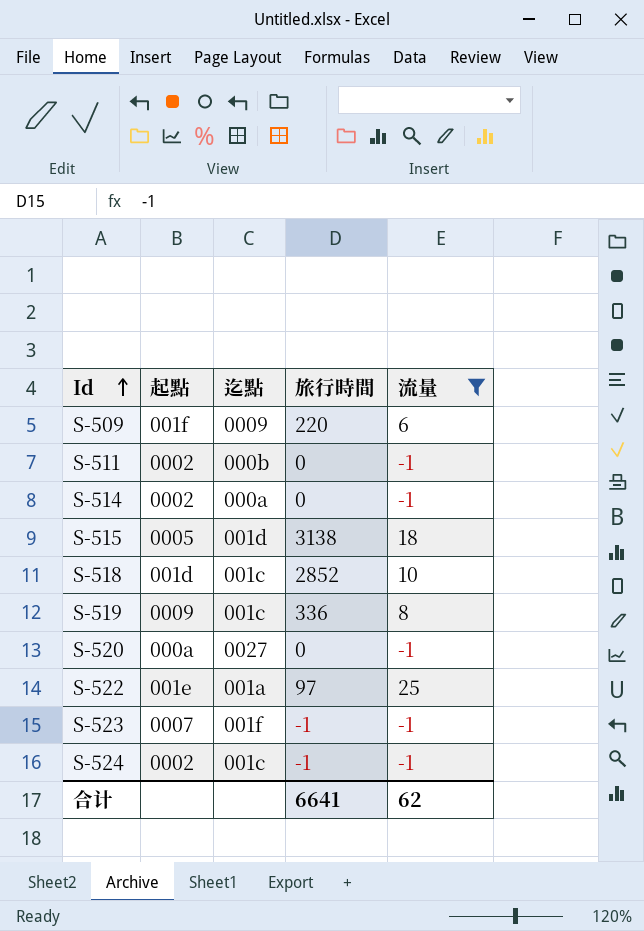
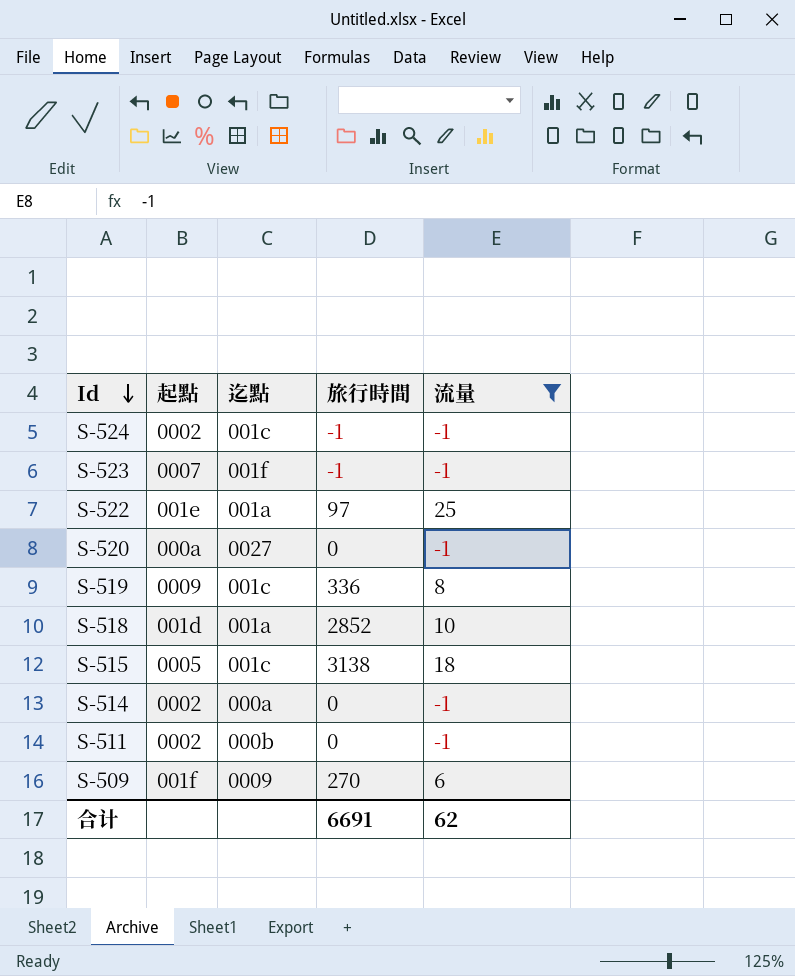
row order: Id ascending -> Id descending
S-518 | 迄點: 001c -> 001a
S-515 | 迄點: 001d -> 001c
S-509 | 旅行時間: 220 -> 270
合计 | 旅行時間: 6641 -> 6691

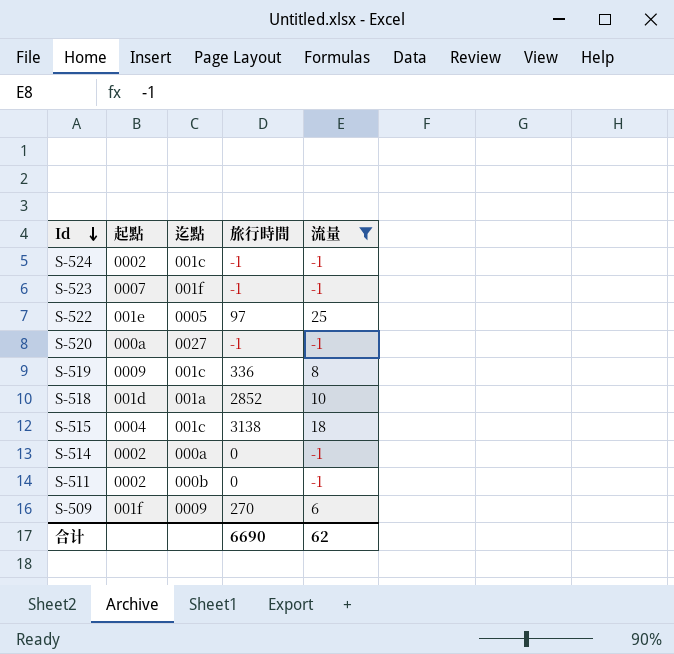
S-522 | 迄點: 001a -> 0005
S-520 | 旅行時間: 0 -> -1
S-515 | 起點: 0005 -> 0004
合计 | 旅行時間: 6691 -> 6690

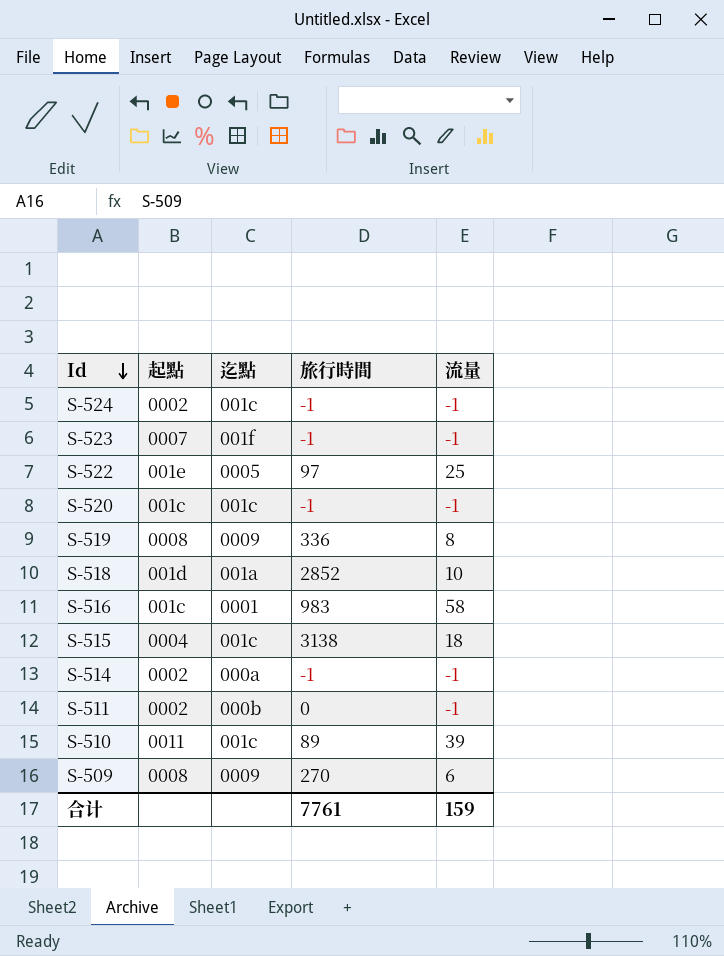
filter: 流量 <= 25 -> none
S-520 | 起點: 000a -> 001c
S-520 | 迄點: 0027 -> 001c
S-519 | 起點: 0009 -> 0008
S-519 | 迄點: 001c -> 0009
S-514 | 旅行時間: 0 -> -1
S-509 | 起點: 001f -> 0008
合计 | 旅行時間: 6690 -> 7761
合计 | 流量: 62 -> 159

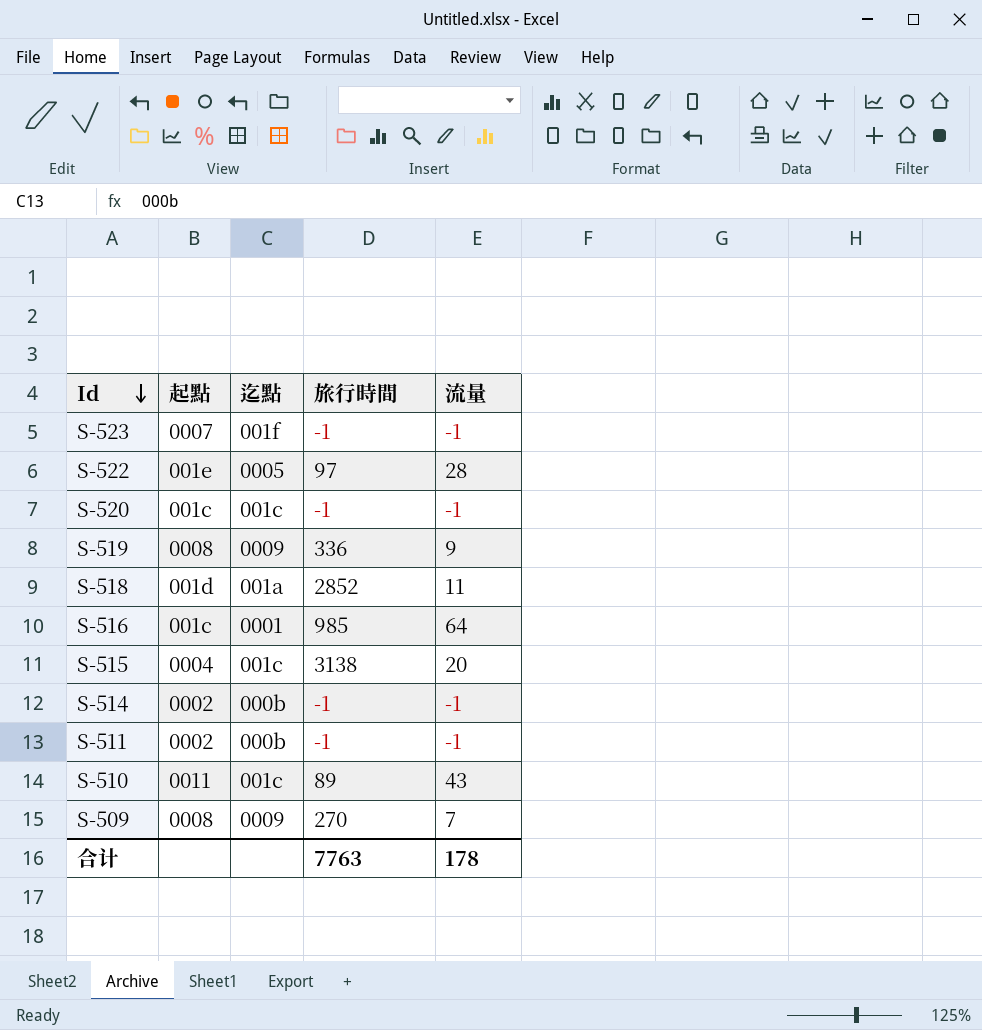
row S-524: 0002 | 001c | -1 | -1 -> none
S-522 | 流量: 25 -> 28
S-519 | 流量: 8 -> 9
S-518 | 流量: 10 -> 11
S-516 | 旅行時間: 983 -> 985
S-516 | 流量: 58 -> 64
S-515 | 流量: 18 -> 20
S-514 | 迄點: 000a -> 000b
S-511 | 旅行時間: 0 -> -1
S-510 | 流量: 39 -> 43
S-509 | 流量: 6 -> 7
合计 | 旅行時間: 7761 -> 7763
合计 | 流量: 159 -> 178

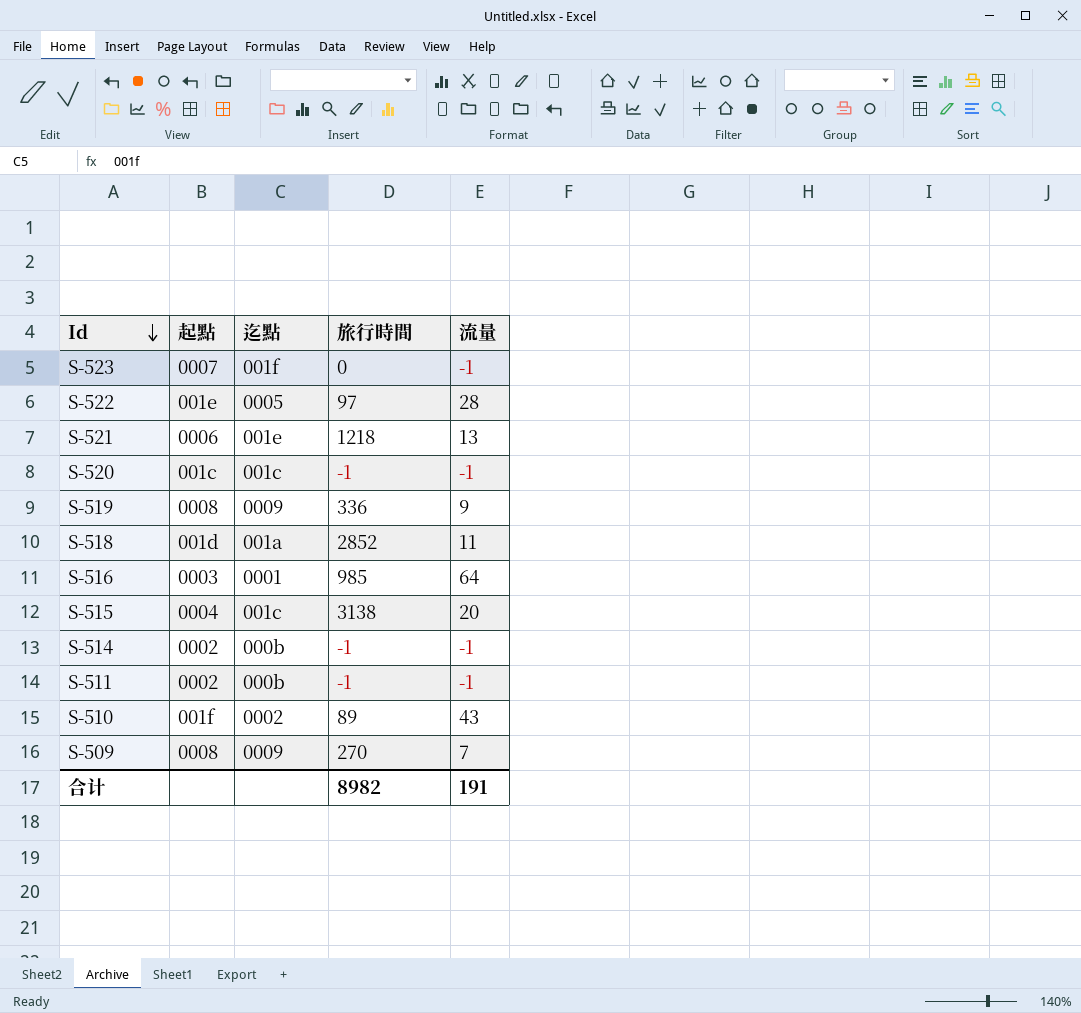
S-523 | 旅行時間: -1 -> 0
row S-521: none -> 0006 | 001e | 1218 | 13
S-516 | 起點: 001c -> 0003
S-510 | 起點: 0011 -> 001f
S-510 | 迄點: 001c -> 0002
合计 | 旅行時間: 7763 -> 8982
合计 | 流量: 178 -> 191

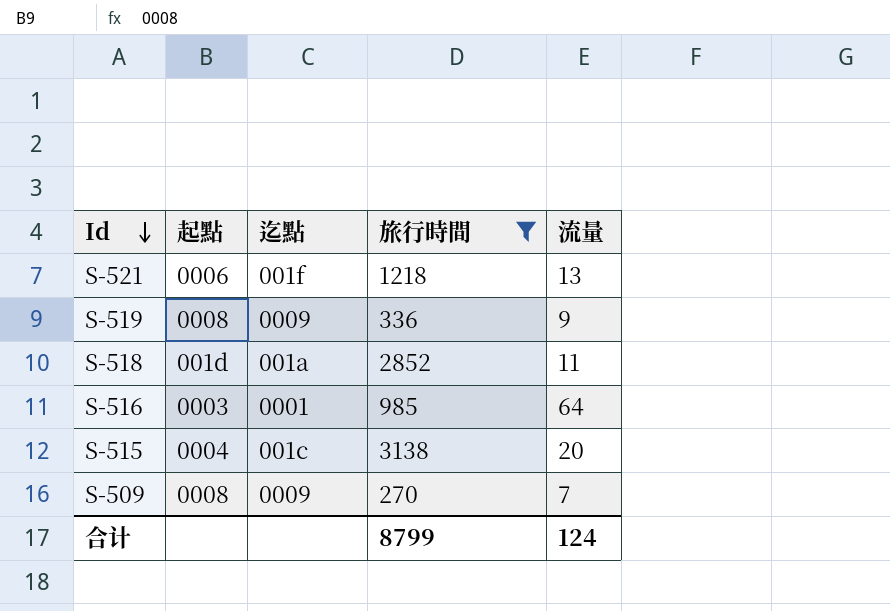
filter: none -> 旅行時間 >= 270
S-521 | 迄點: 001e -> 001f
合计 | 旅行時間: 8982 -> 8799
合计 | 流量: 191 -> 124

